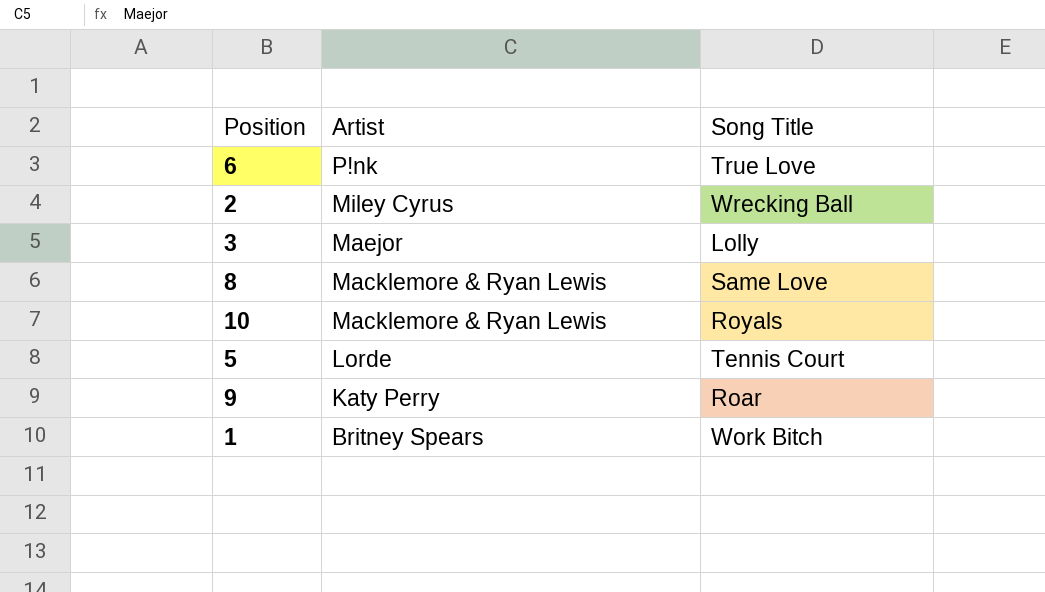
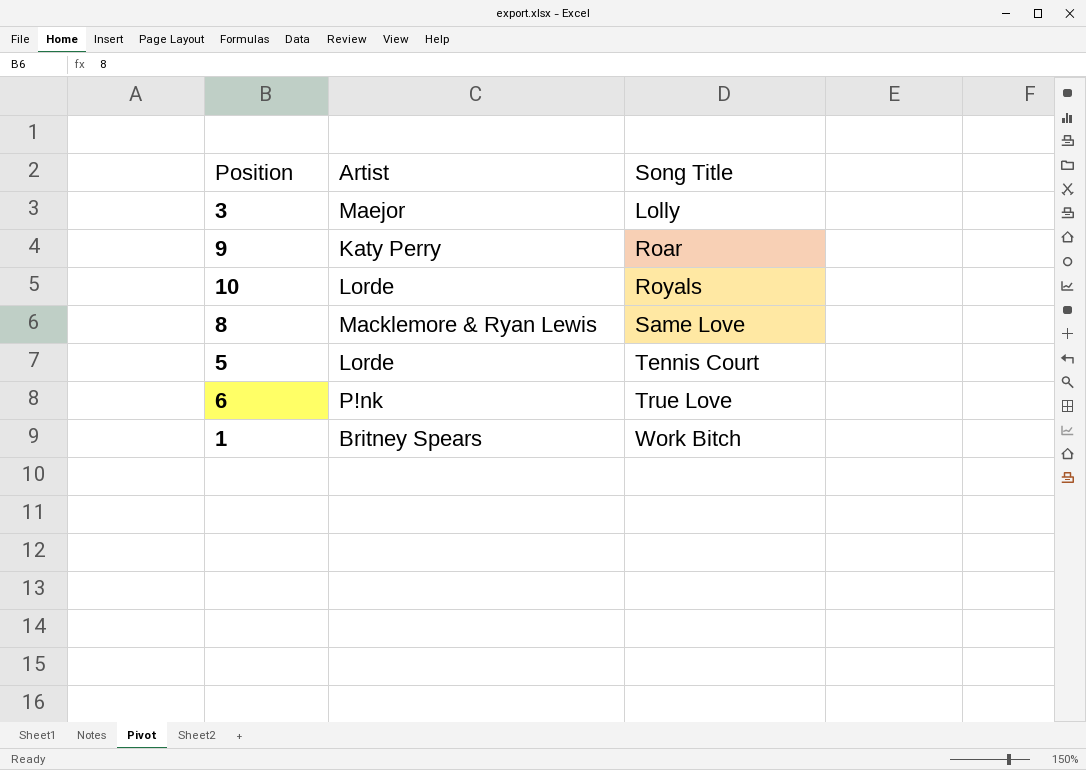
row order: Artist descending -> Song Title ascending
row 2: Miley Cyrus | Wrecking Ball -> none
10 | Artist: Macklemore & Ryan Lewis -> Lorde

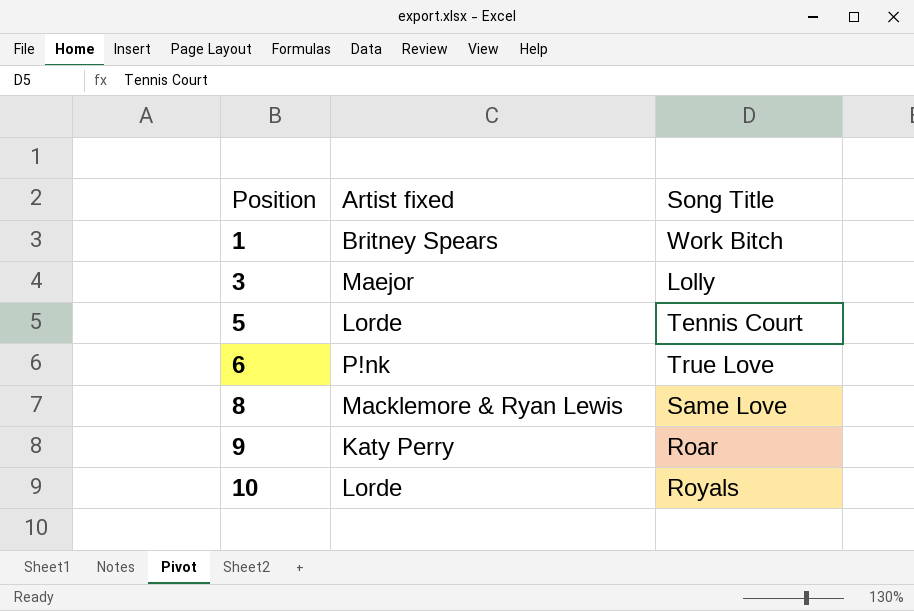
row order: Song Title ascending -> Position ascending
column name: Artist -> Artist fixed

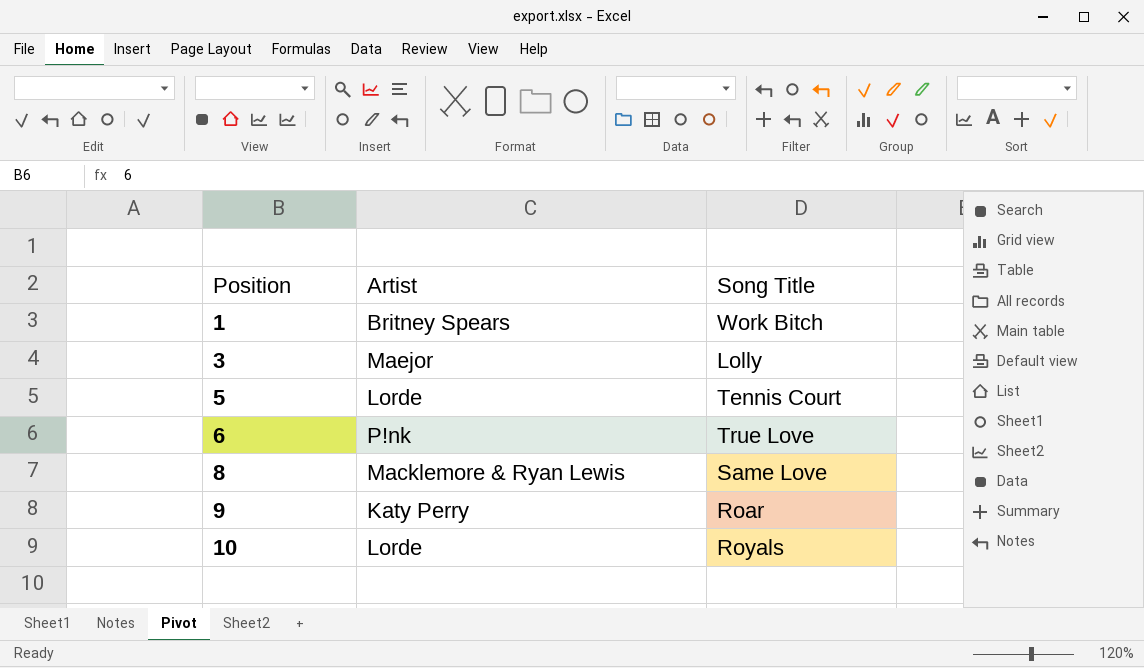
column name: Artist fixed -> Artist

